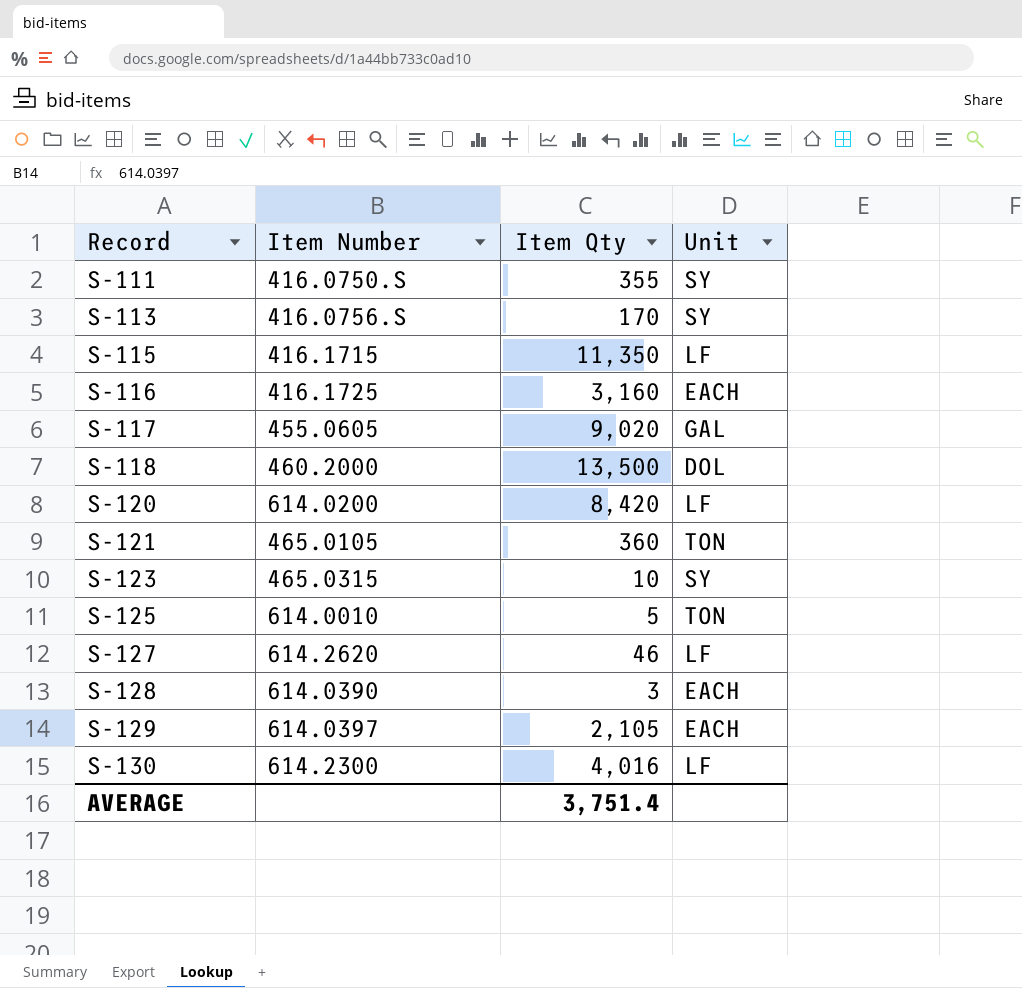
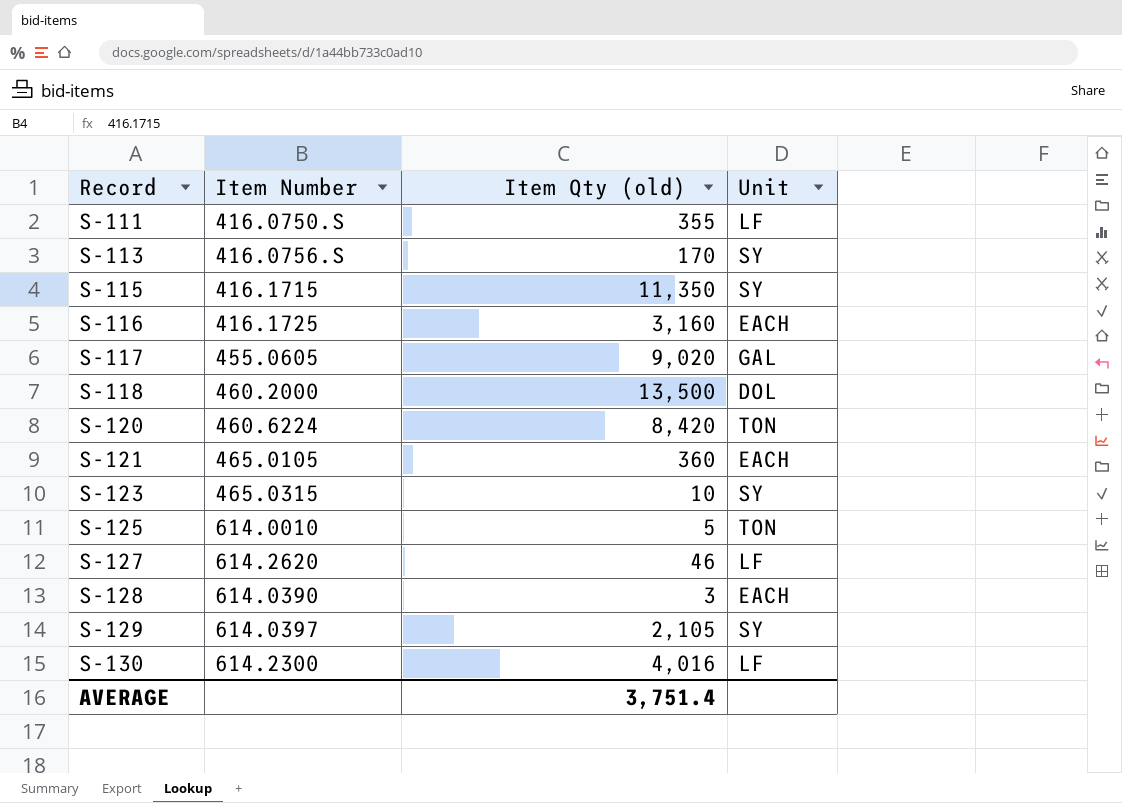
column name: Item Qty -> Item Qty (old)
S-111 | Unit: SY -> LF
S-115 | Unit: LF -> SY
S-120 | Item Number: 614.0200 -> 460.6224
S-120 | Unit: LF -> TON
S-121 | Unit: TON -> EACH
S-129 | Unit: EACH -> SY

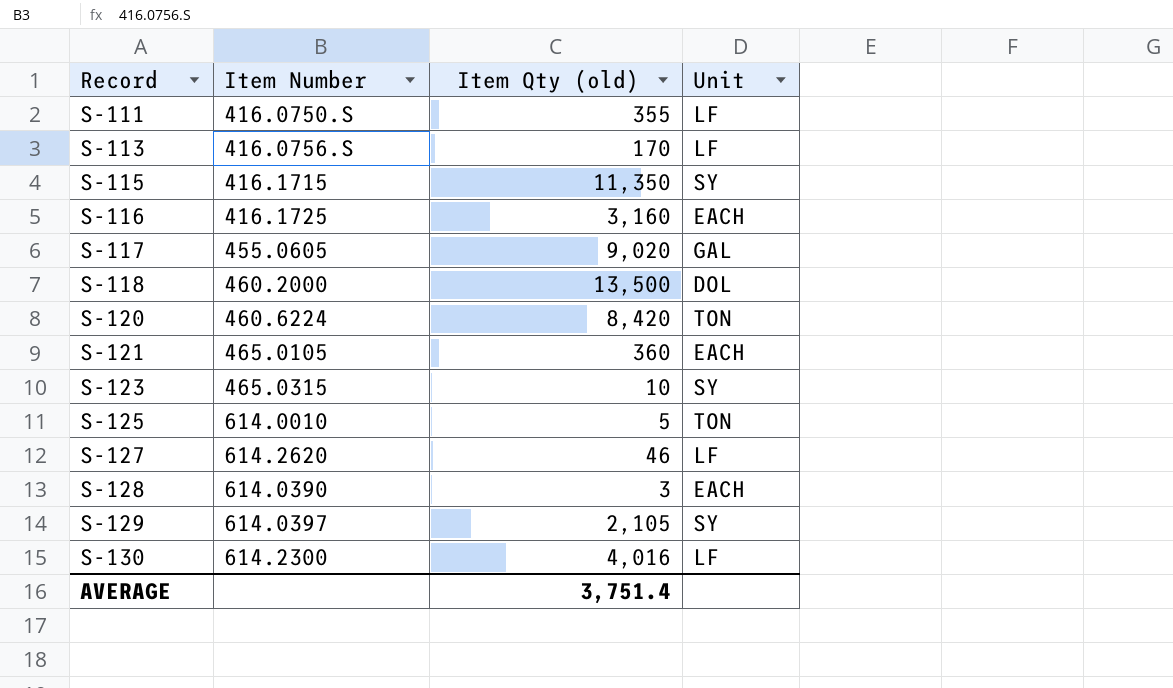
S-113 | Unit: SY -> LF

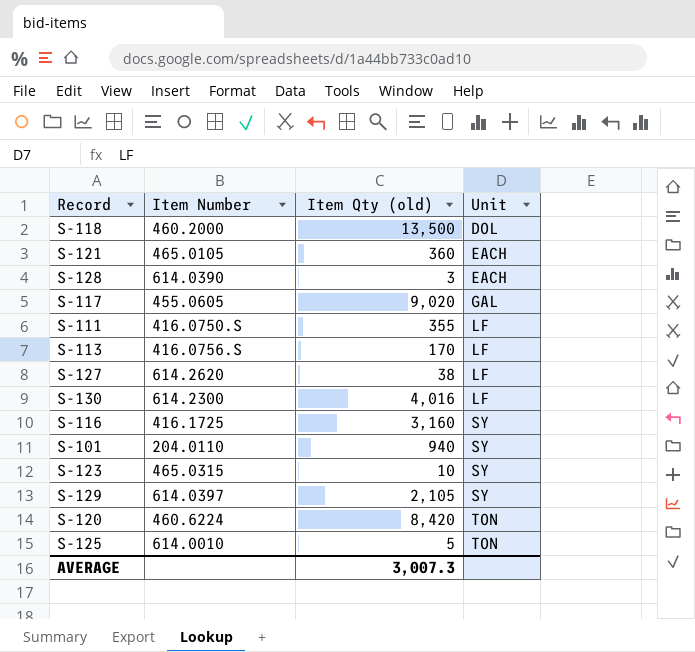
row order: Record ascending -> Unit ascending
row S-115: 416.1715 | 11,350 | SY -> none
S-127 | Item Qty (old): 46 -> 38
S-116 | Unit: EACH -> SY
row S-101: none -> 204.0110 | 940 | SY
AVERAGE | Item Qty (old): 3,751.4 -> 3,007.3

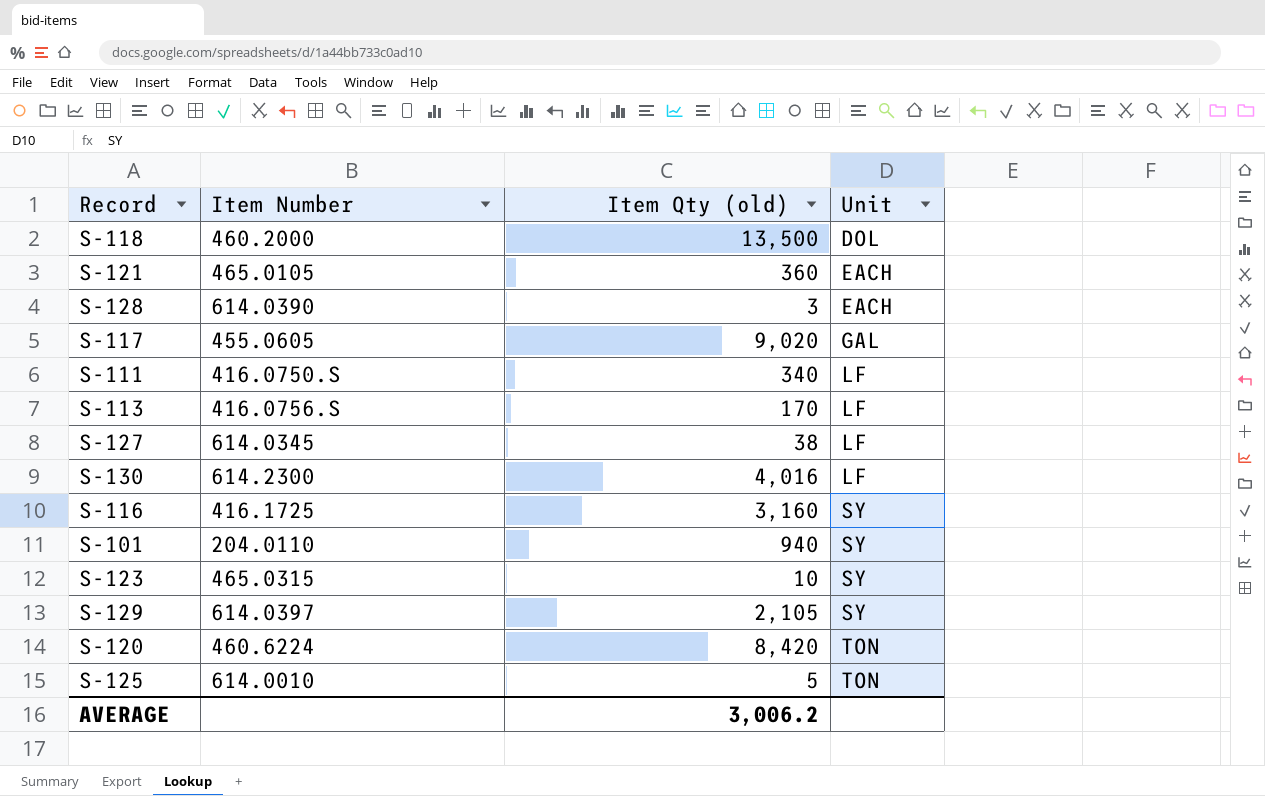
S-111 | Item Qty (old): 355 -> 340
S-127 | Item Number: 614.2620 -> 614.0345
AVERAGE | Item Qty (old): 3,007.3 -> 3,006.2

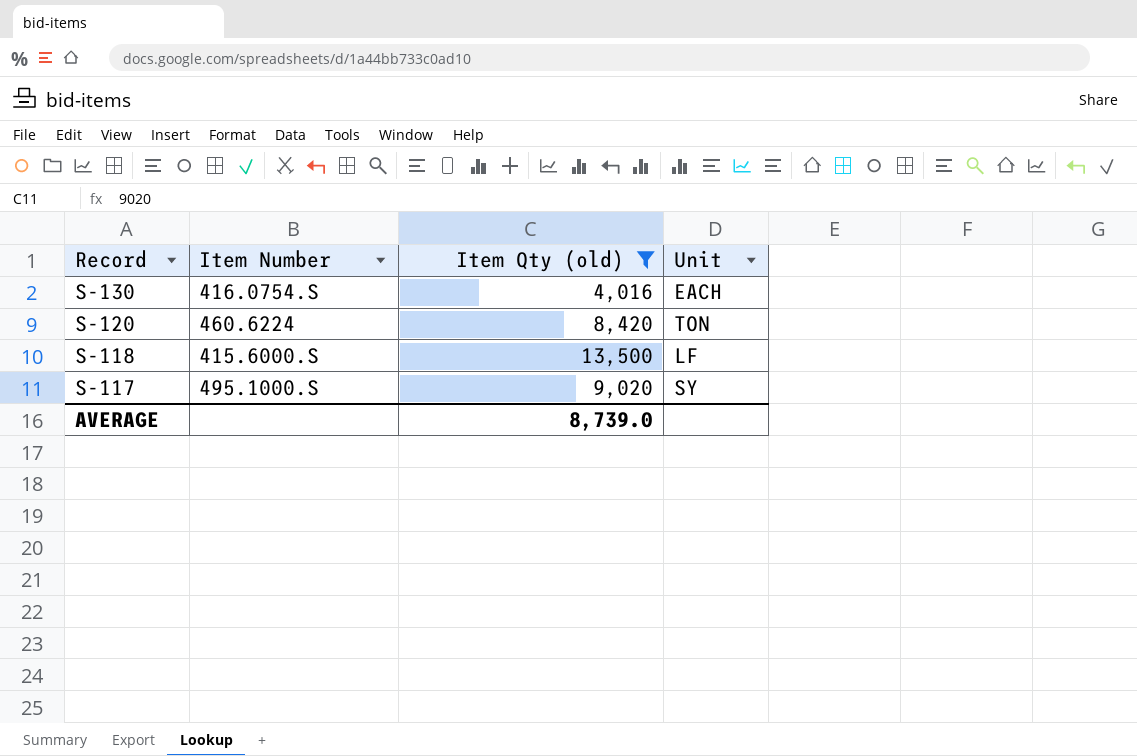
filter: none -> Item Qty (old) >= 4,016
row order: Unit ascending -> Record descending
S-130 | Item Number: 614.2300 -> 416.0754.S
S-130 | Unit: LF -> EACH
S-118 | Item Number: 460.2000 -> 415.6000.S
S-118 | Unit: DOL -> LF
S-117 | Item Number: 455.0605 -> 495.1000.S
S-117 | Unit: GAL -> SY
AVERAGE | Item Qty (old): 3,006.2 -> 8,739.0

